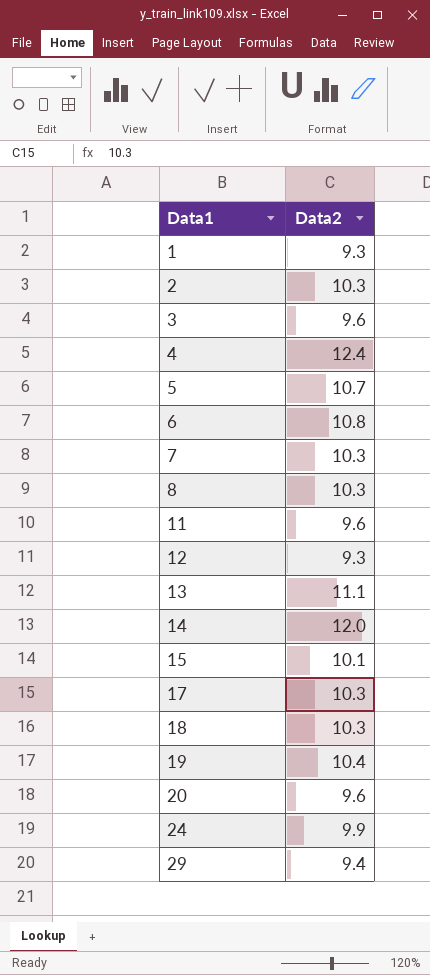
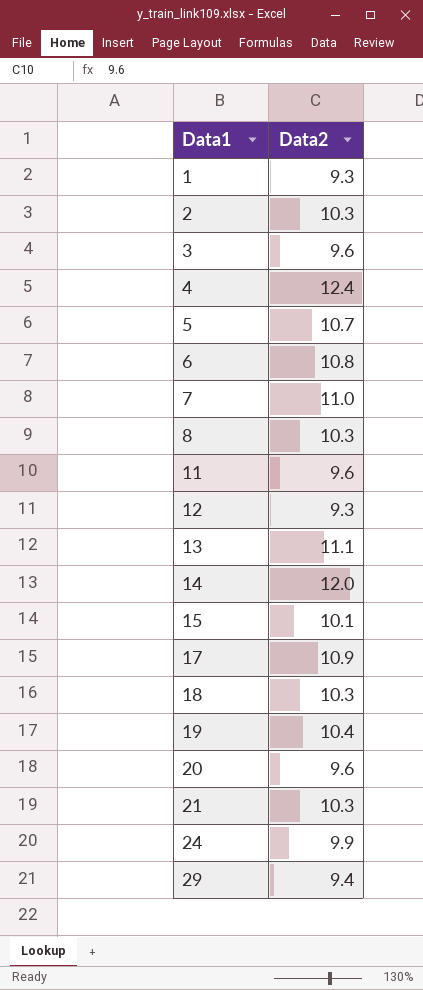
7 | Data2: 10.3 -> 11.0
17 | Data2: 10.3 -> 10.9
row 21: none -> 10.3

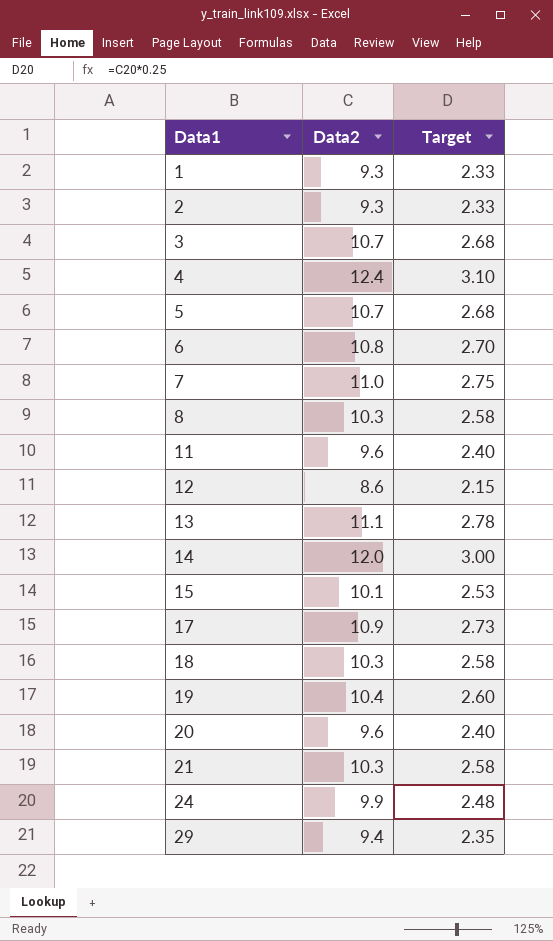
column Target | formula: none -> [Data2] * 0.25
2 | Data2: 10.3 -> 9.3
3 | Data2: 9.6 -> 10.7
12 | Data2: 9.3 -> 8.6

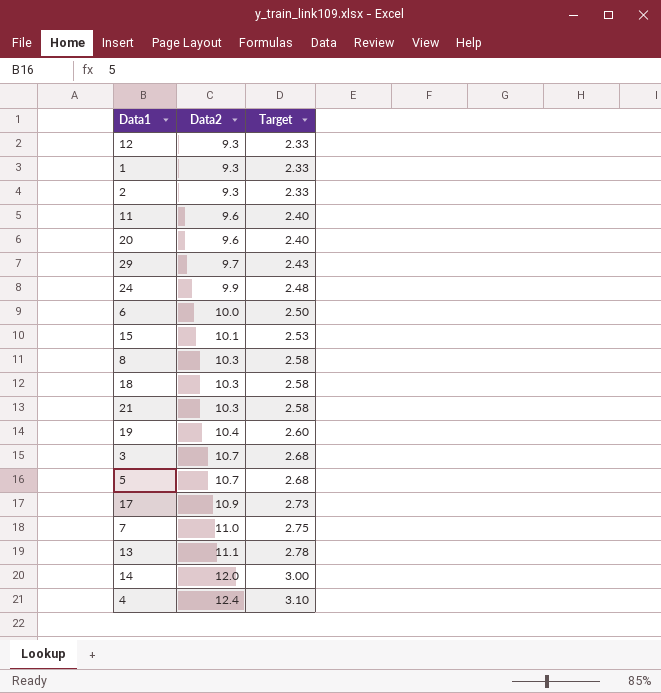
row order: Data1 ascending -> Data2 ascending
12 | Data2: 8.6 -> 9.3
12 | Target: 2.15 -> 2.33
29 | Data2: 9.4 -> 9.7
29 | Target: 2.35 -> 2.43
6 | Data2: 10.8 -> 10.0
6 | Target: 2.70 -> 2.50

